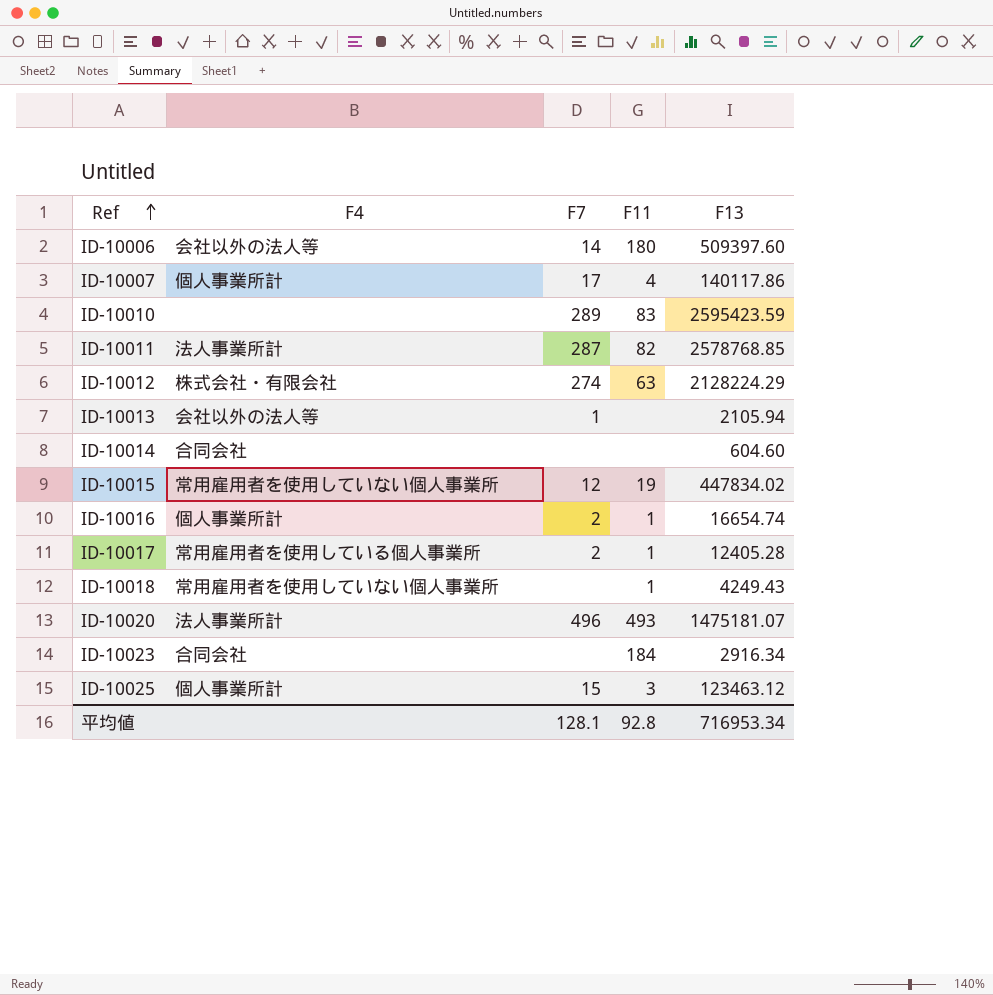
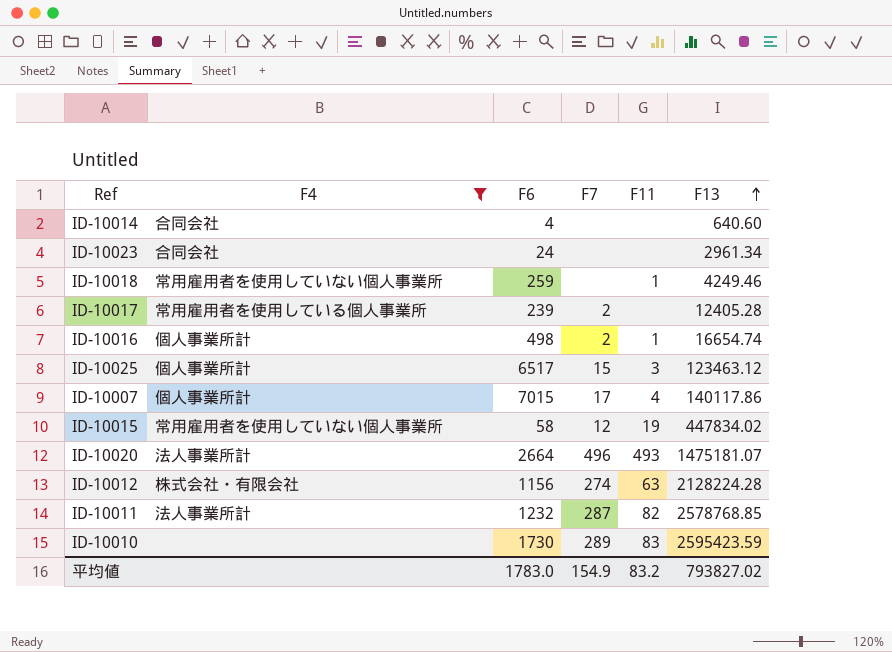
filter: none -> F4 != 会社以外の法人等
row order: Ref ascending -> F13 ascending
column F6 | position: none -> 3
ID-10014 | F13: 604.60 -> 640.60
ID-10023 | F11: 184 -> none
ID-10023 | F13: 2916.34 -> 2961.34
ID-10018 | F13: 4249.43 -> 4249.46
ID-10017 | F11: 1 -> none
ID-10012 | F13: 2128224.29 -> 2128224.28
平均値 | F7: 128.1 -> 154.9
平均値 | F11: 92.8 -> 83.2
平均値 | F13: 716953.34 -> 793827.02

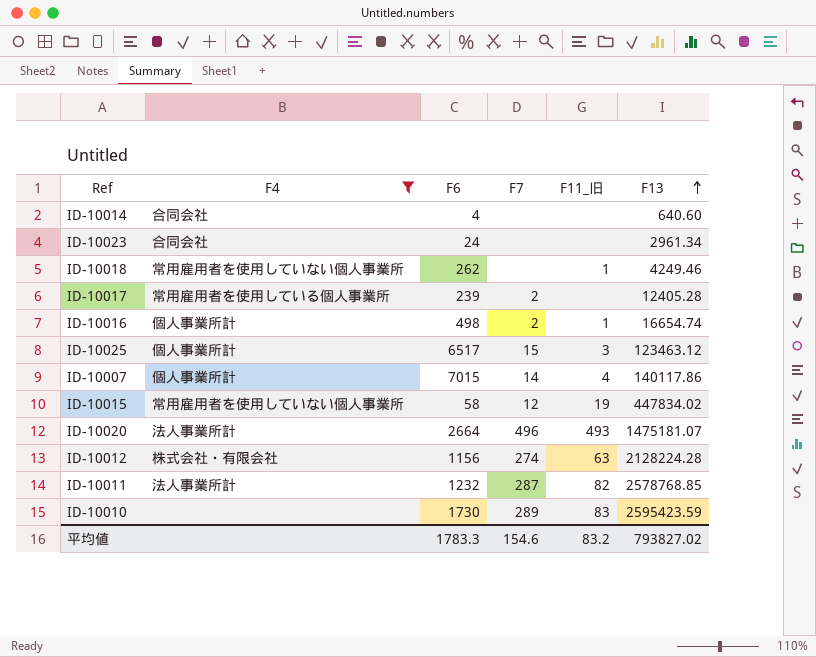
column name: F11 -> F11_旧
ID-10018 | F6: 259 -> 262
ID-10007 | F7: 17 -> 14
平均値 | F6: 1783.0 -> 1783.3
平均値 | F7: 154.9 -> 154.6

